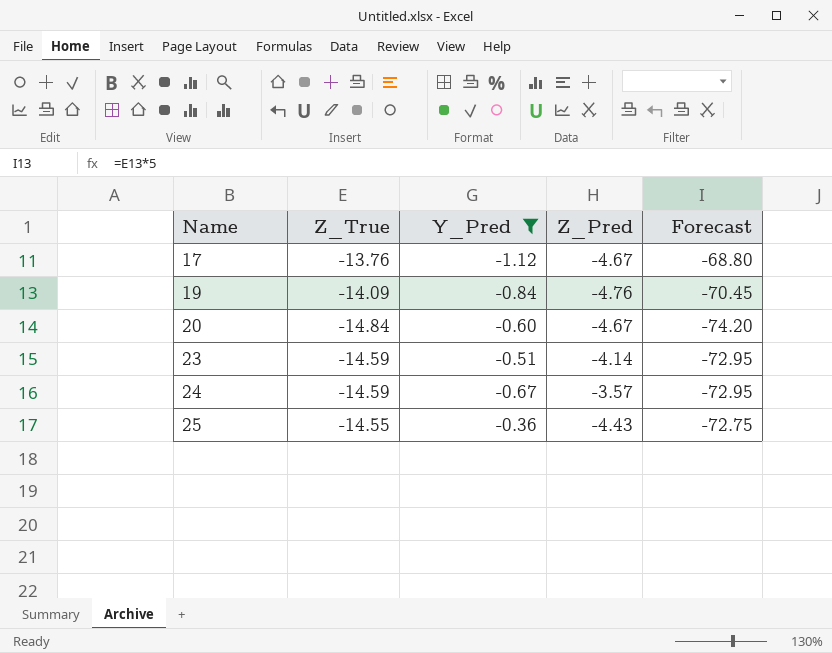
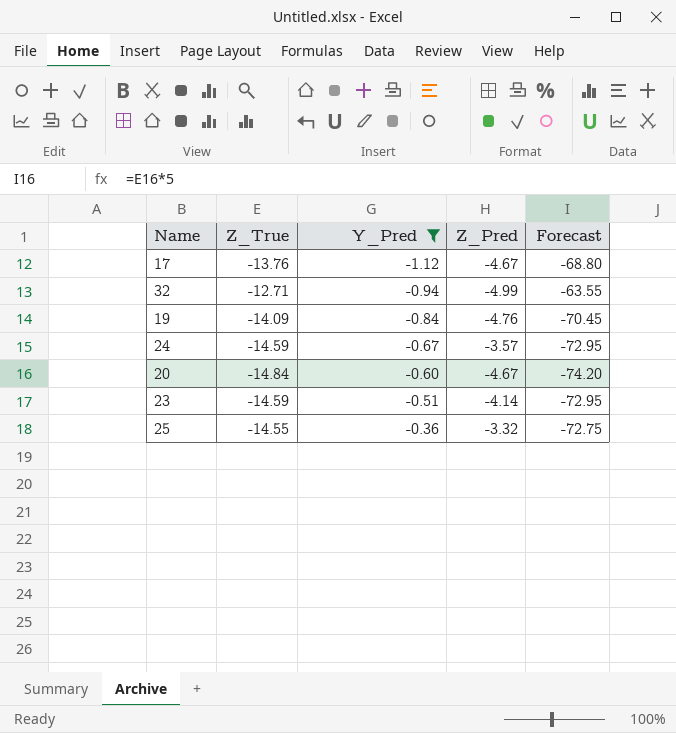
row order: Name ascending -> Y_Pred ascending
row 32: none -> -12.71 | -0.94 | -4.99 | -63.55
25 | Z_Pred: -4.43 -> -3.32

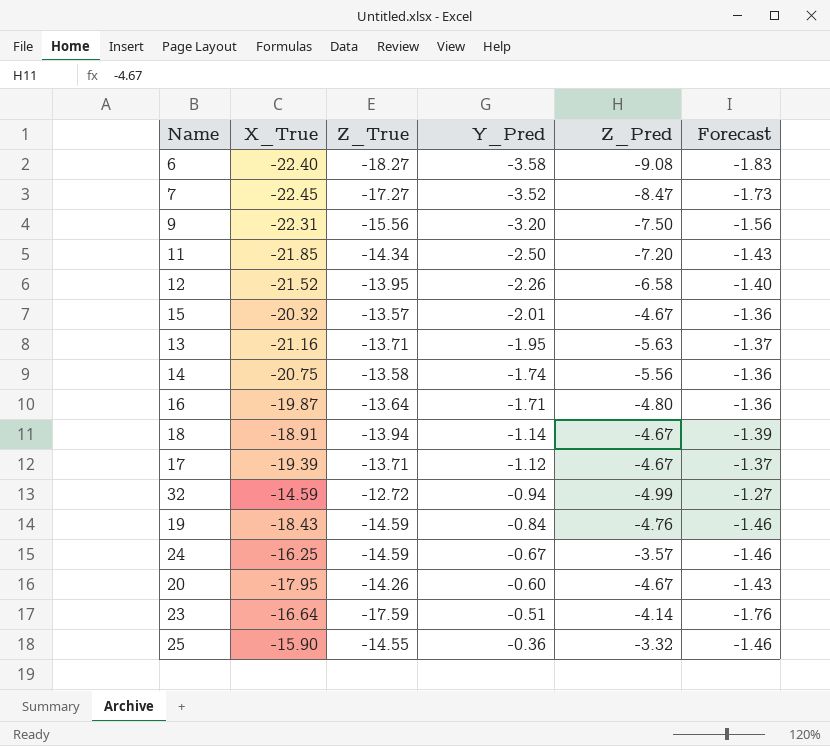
filter: Y_Pred >= -1.12 -> none
column X_True | position: none -> 2
column Forecast | formula: [Z_True] * 5 -> [Z_True] * 0.1
17 | Z_True: -13.76 -> -13.71
32 | Z_True: -12.71 -> -12.72
19 | Z_True: -14.09 -> -14.59
20 | Z_True: -14.84 -> -14.26
23 | Z_True: -14.59 -> -17.59

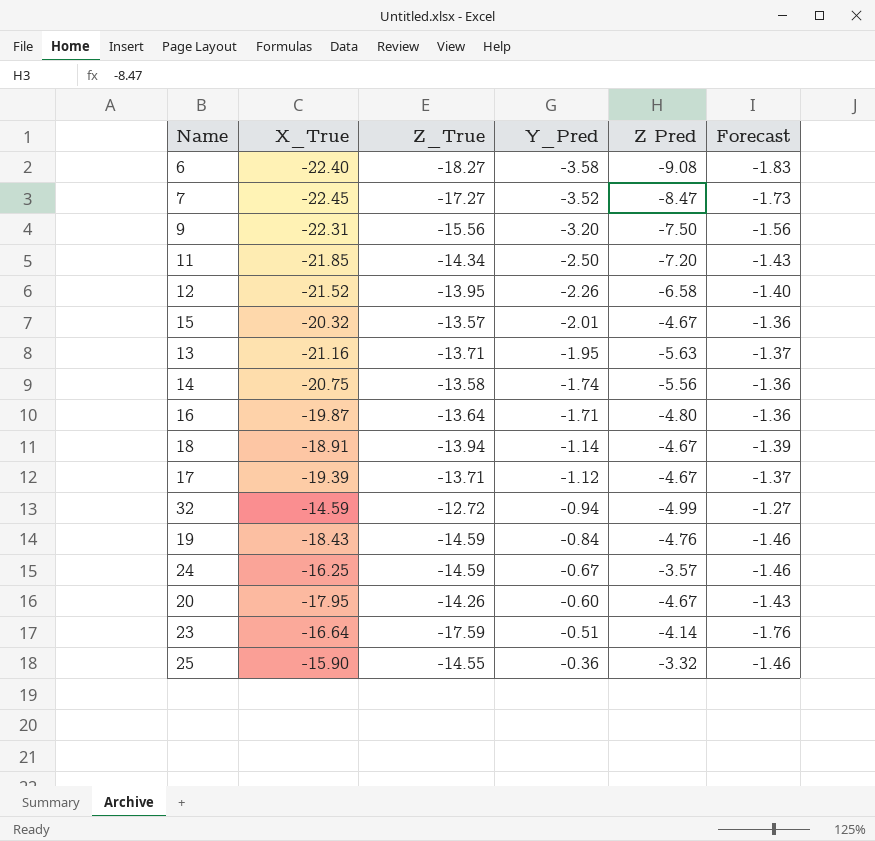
column name: Z_Pred -> Z Pred

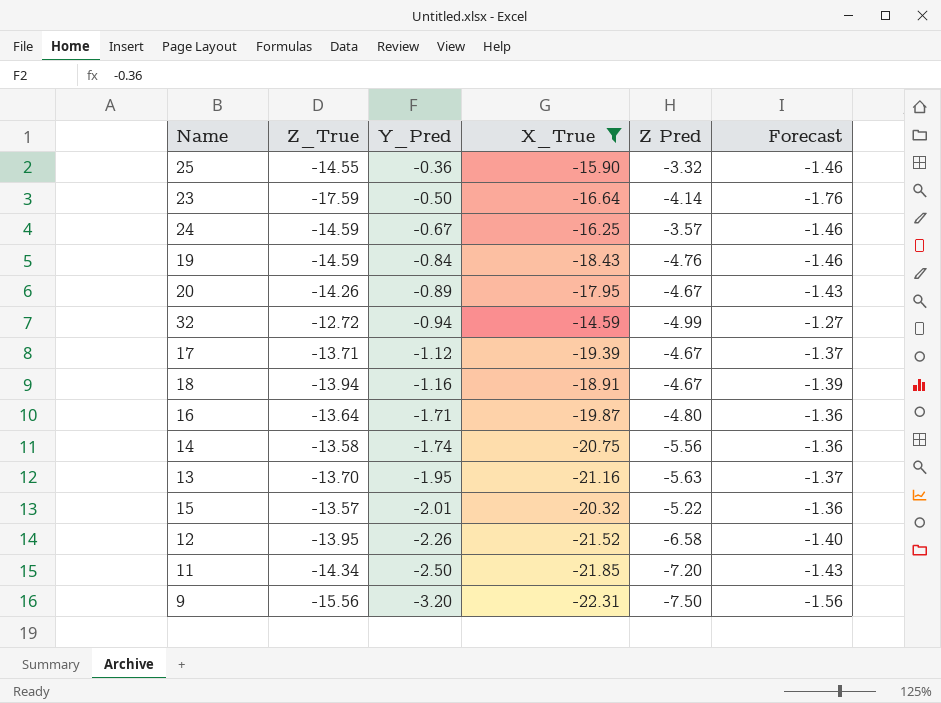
filter: none -> X_True >= -22.31
row order: Y_Pred ascending -> Y_Pred descending
column X_True | position: 2 -> 4
23 | Y_Pred: -0.51 -> -0.50
20 | Y_Pred: -0.60 -> -0.89
18 | Y_Pred: -1.14 -> -1.16
13 | Z_True: -13.71 -> -13.70
15 | Z Pred: -4.67 -> -5.22

